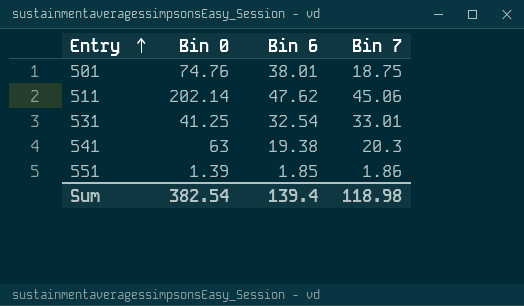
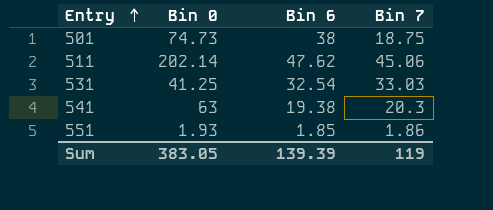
501 | Bin 0: 74.76 -> 74.73
501 | Bin 6: 38.01 -> 38
531 | Bin 7: 33.01 -> 33.03
551 | Bin 0: 1.39 -> 1.93
Sum | Bin 0: 382.54 -> 383.05
Sum | Bin 6: 139.4 -> 139.39
Sum | Bin 7: 118.98 -> 119

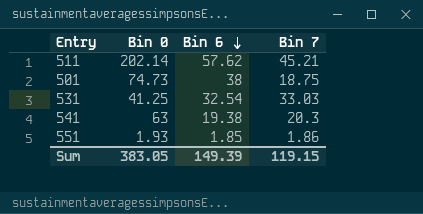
row order: Entry ascending -> Bin 6 descending
511 | Bin 6: 47.62 -> 57.62
511 | Bin 7: 45.06 -> 45.21
Sum | Bin 6: 139.39 -> 149.39
Sum | Bin 7: 119 -> 119.15

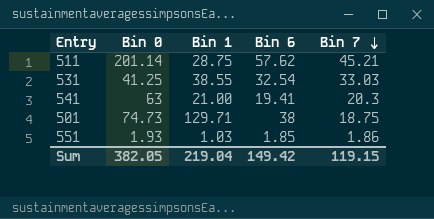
row order: Bin 6 descending -> Bin 7 descending
column Bin 1 | position: none -> 3
511 | Bin 0: 202.14 -> 201.14
541 | Bin 6: 19.38 -> 19.41
Sum | Bin 0: 383.05 -> 382.05
Sum | Bin 6: 149.39 -> 149.42

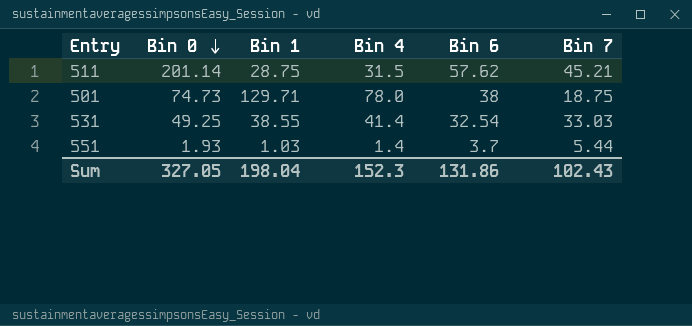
row order: Bin 7 descending -> Bin 0 descending
column Bin 4 | position: none -> 4
row 541: 63 | 21.00 | 19.41 | 20.3 -> none
531 | Bin 0: 41.25 -> 49.25
551 | Bin 6: 1.85 -> 3.7
551 | Bin 7: 1.86 -> 5.44
Sum | Bin 0: 382.05 -> 327.05
Sum | Bin 1: 219.04 -> 198.04
Sum | Bin 6: 149.42 -> 131.86
Sum | Bin 7: 119.15 -> 102.43

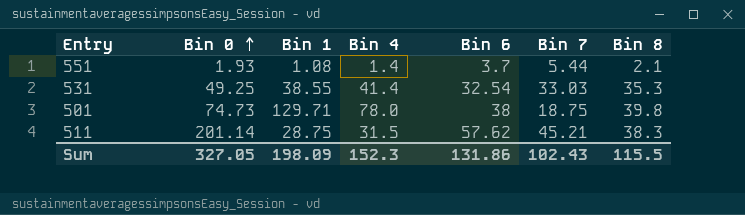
row order: Bin 0 descending -> Bin 0 ascending
column Bin 8 | position: none -> 7
551 | Bin 1: 1.03 -> 1.08
Sum | Bin 1: 198.04 -> 198.09

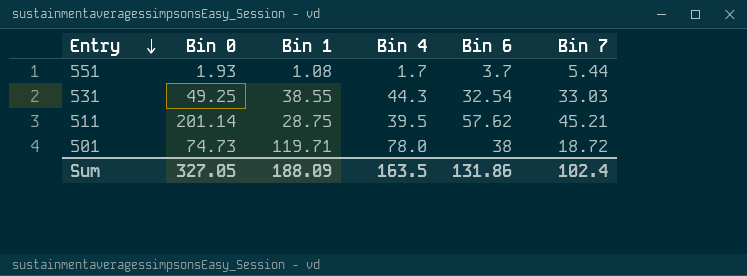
row order: Bin 0 ascending -> Entry descending
column Bin 8 | position: 7 -> none
551 | Bin 4: 1.4 -> 1.7
531 | Bin 4: 41.4 -> 44.3
511 | Bin 4: 31.5 -> 39.5
501 | Bin 1: 129.71 -> 119.71
501 | Bin 7: 18.75 -> 18.72
Sum | Bin 1: 198.09 -> 188.09
Sum | Bin 4: 152.3 -> 163.5
Sum | Bin 7: 102.43 -> 102.4

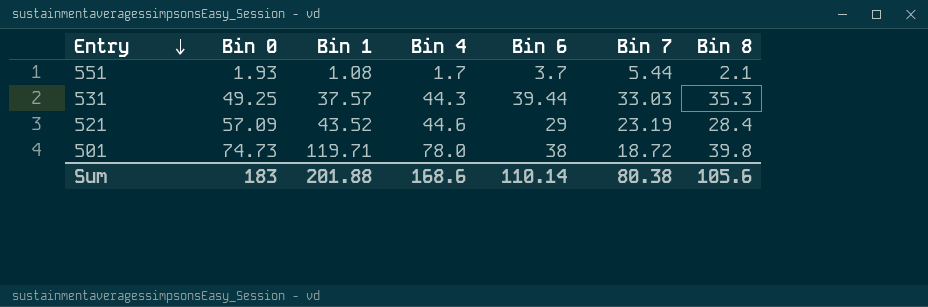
column Bin 8 | position: none -> 7
row 511: 201.14 | 28.75 | 39.5 | 57.62 | 45.21 -> none
531 | Bin 1: 38.55 -> 37.57
531 | Bin 6: 32.54 -> 39.44
row 521: none -> 57.09 | 43.52 | 44.6 | 29 | 23.19 | 28.4
Sum | Bin 0: 327.05 -> 183
Sum | Bin 1: 188.09 -> 201.88
Sum | Bin 4: 163.5 -> 168.6
Sum | Bin 6: 131.86 -> 110.14
Sum | Bin 7: 102.4 -> 80.38

